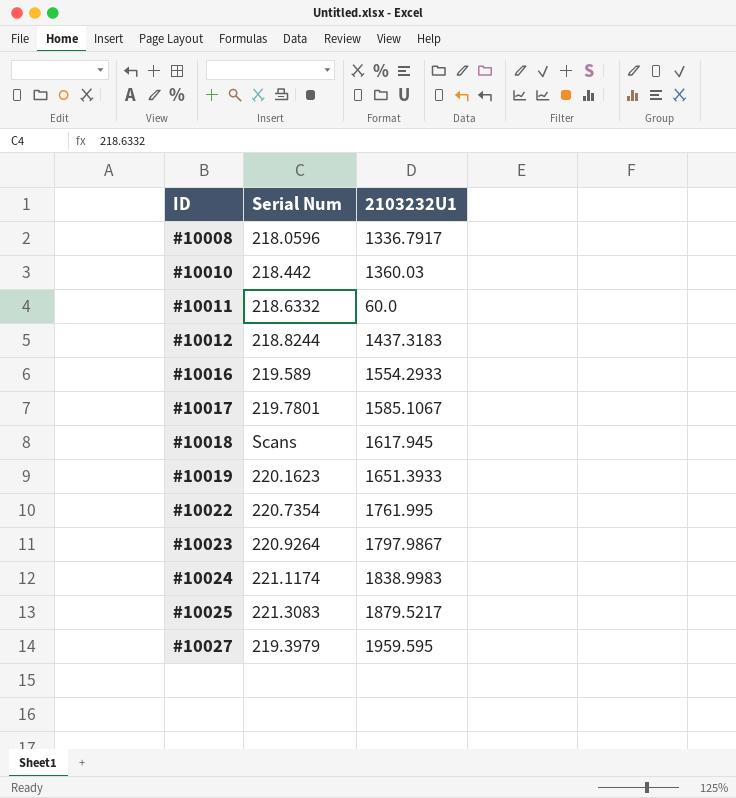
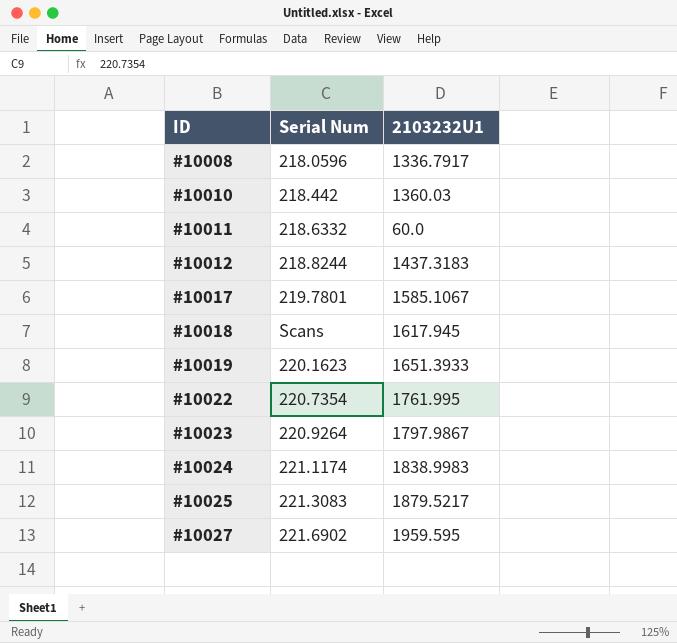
row #10016: 219.589 | 1554.2933 -> none
#10027 | Serial Num: 219.3979 -> 221.6902

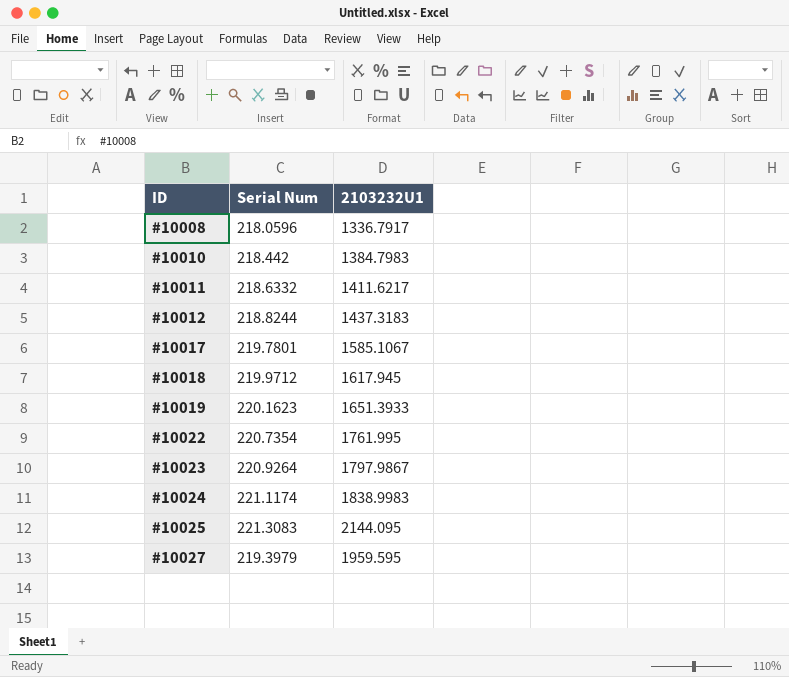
#10010 | 2103232U1: 1360.03 -> 1384.7983
#10011 | 2103232U1: 60.0 -> 1411.6217
#10018 | Serial Num: Scans -> 219.9712
#10025 | 2103232U1: 1879.5217 -> 2144.095
#10027 | Serial Num: 221.6902 -> 219.3979

